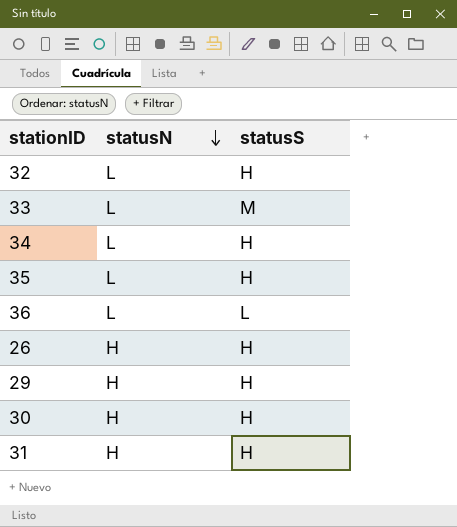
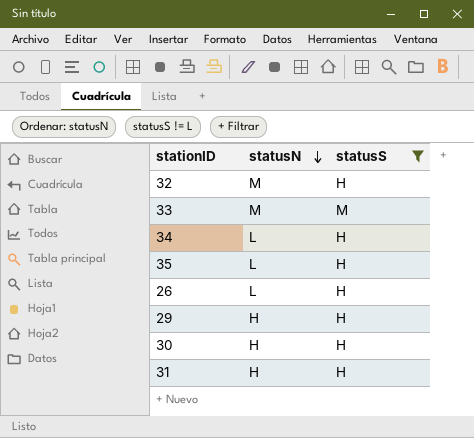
filter: none -> statusS != L
32 | statusN: L -> M
33 | statusN: L -> M
26 | statusN: H -> L

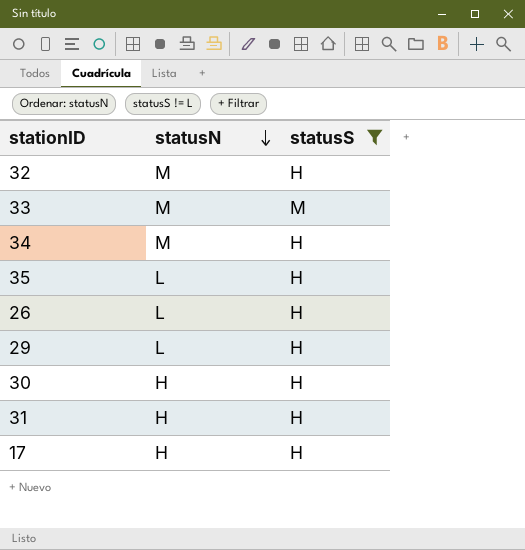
34 | statusN: L -> M
29 | statusN: H -> L
row 17: none -> H | H

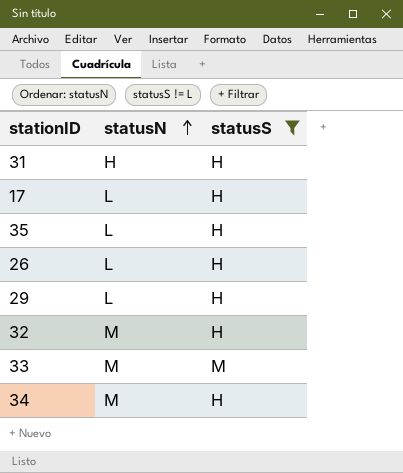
row order: statusN descending -> statusN ascending
row 30: H | H -> none
17 | statusN: H -> L

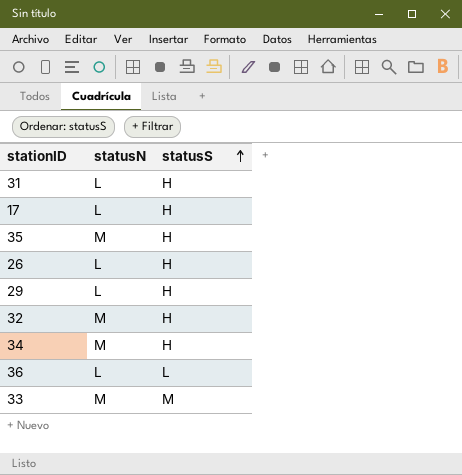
filter: statusS != L -> none
row order: statusN ascending -> statusS ascending
31 | statusN: H -> L
35 | statusN: L -> M

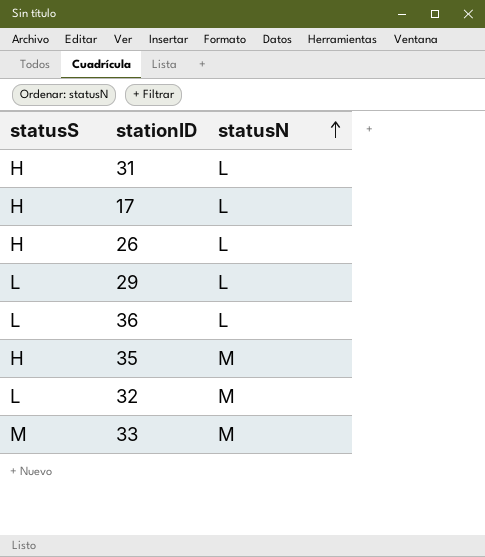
row order: statusS ascending -> statusN ascending
column statusS | position: 3 -> 1
row 34: M | H -> none
29 | statusS: H -> L
32 | statusS: H -> L

